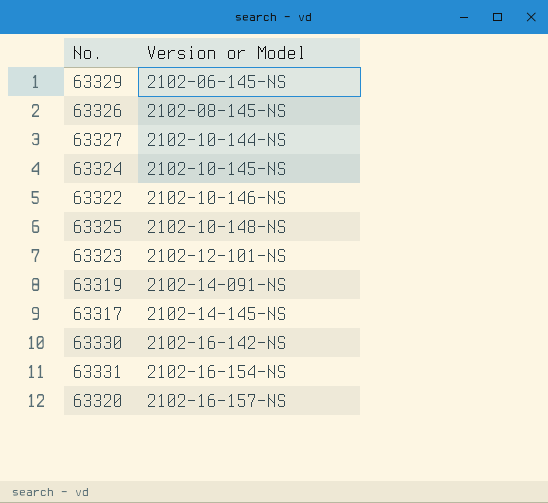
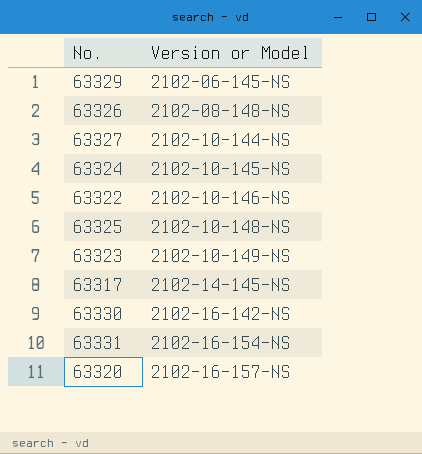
row 63319: 2102-14-091-NS -> none
63326 | Version or Model: 2102-08-145-NS -> 2102-08-148-NS
63323 | Version or Model: 2102-12-101-NS -> 2102-10-149-NS

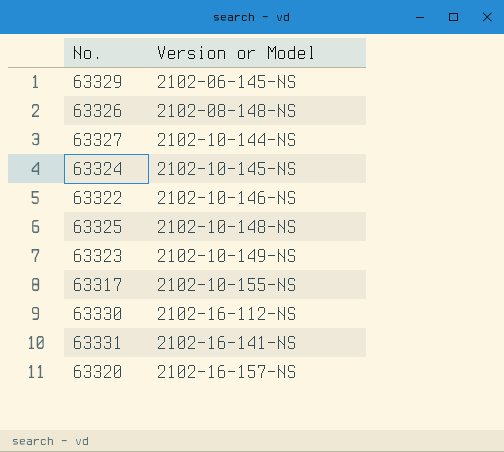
63317 | Version or Model: 2102-14-145-NS -> 2102-10-155-NS
63330 | Version or Model: 2102-16-142-NS -> 2102-16-112-NS
63331 | Version or Model: 2102-16-154-NS -> 2102-16-141-NS

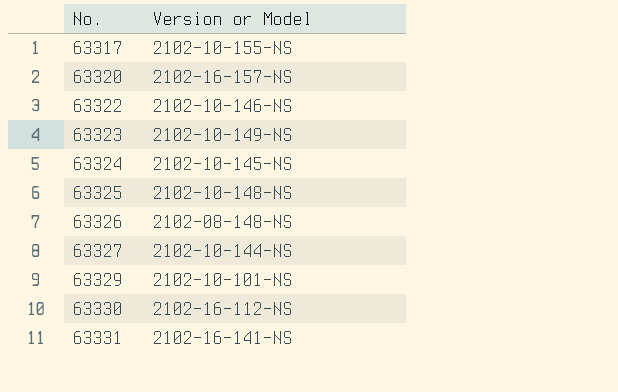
row order: Version or Model ascending -> No. ascending
63329 | Version or Model: 2102-06-145-NS -> 2102-10-101-NS

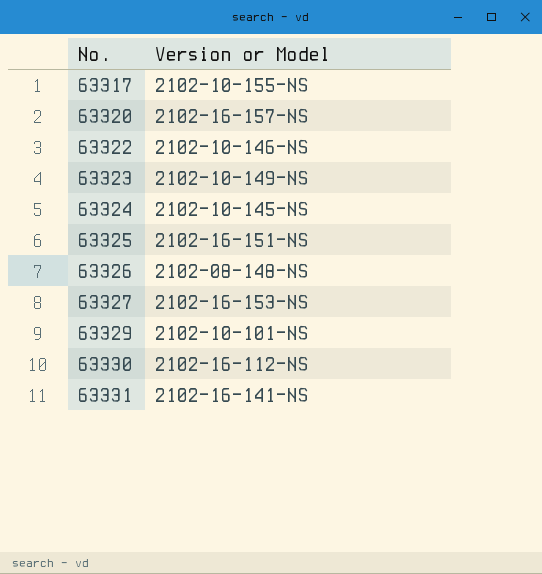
63325 | Version or Model: 2102-10-148-NS -> 2102-16-151-NS
63327 | Version or Model: 2102-10-144-NS -> 2102-16-153-NS

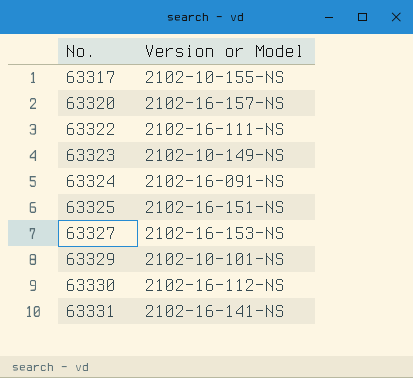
row 63326: 2102-08-148-NS -> none
63322 | Version or Model: 2102-10-146-NS -> 2102-16-111-NS
63324 | Version or Model: 2102-10-145-NS -> 2102-16-091-NS

